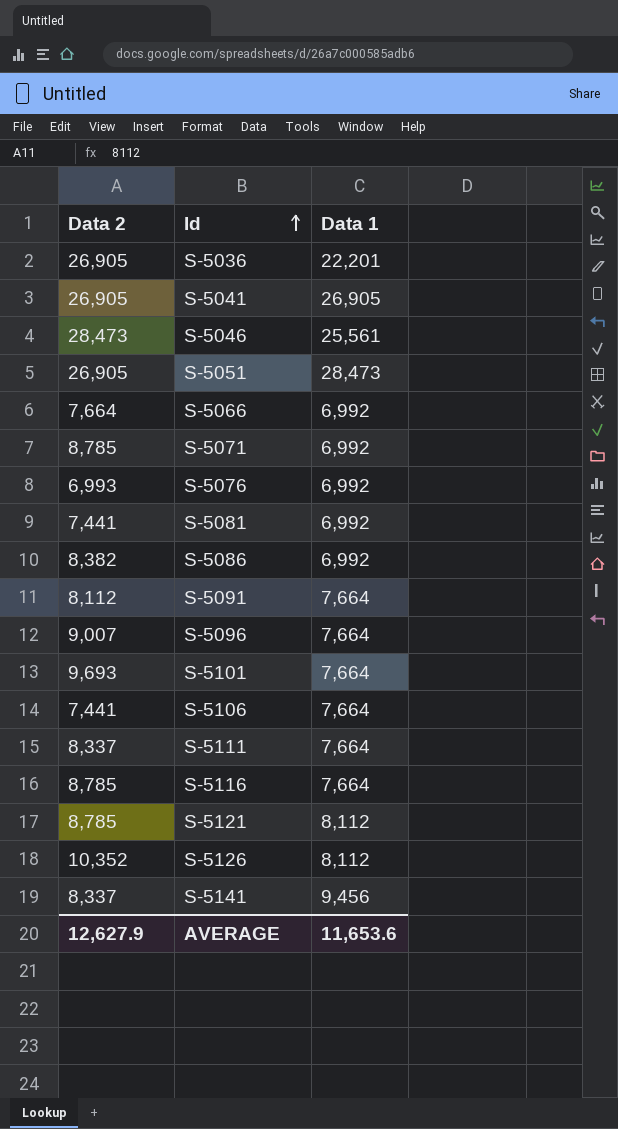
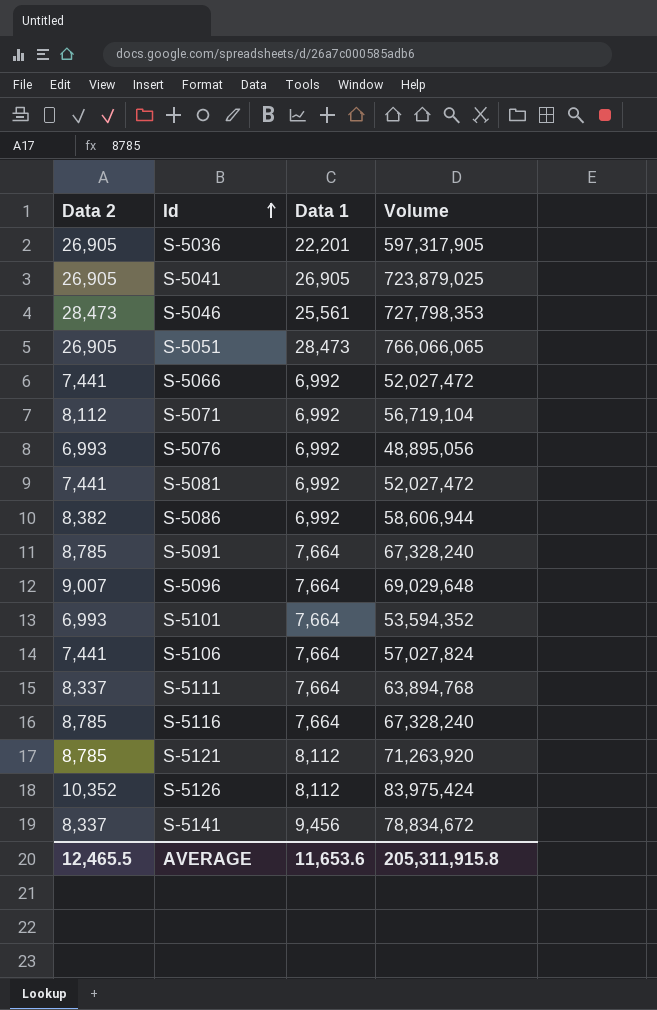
column Volume | formula: none -> [Data 2] * [Data 1]
S-5066 | Data 2: 7,664 -> 7,441
S-5071 | Data 2: 8,785 -> 8,112
S-5091 | Data 2: 8,112 -> 8,785
S-5101 | Data 2: 9,693 -> 6,993
AVERAGE | Data 2: 12,627.9 -> 12,465.5

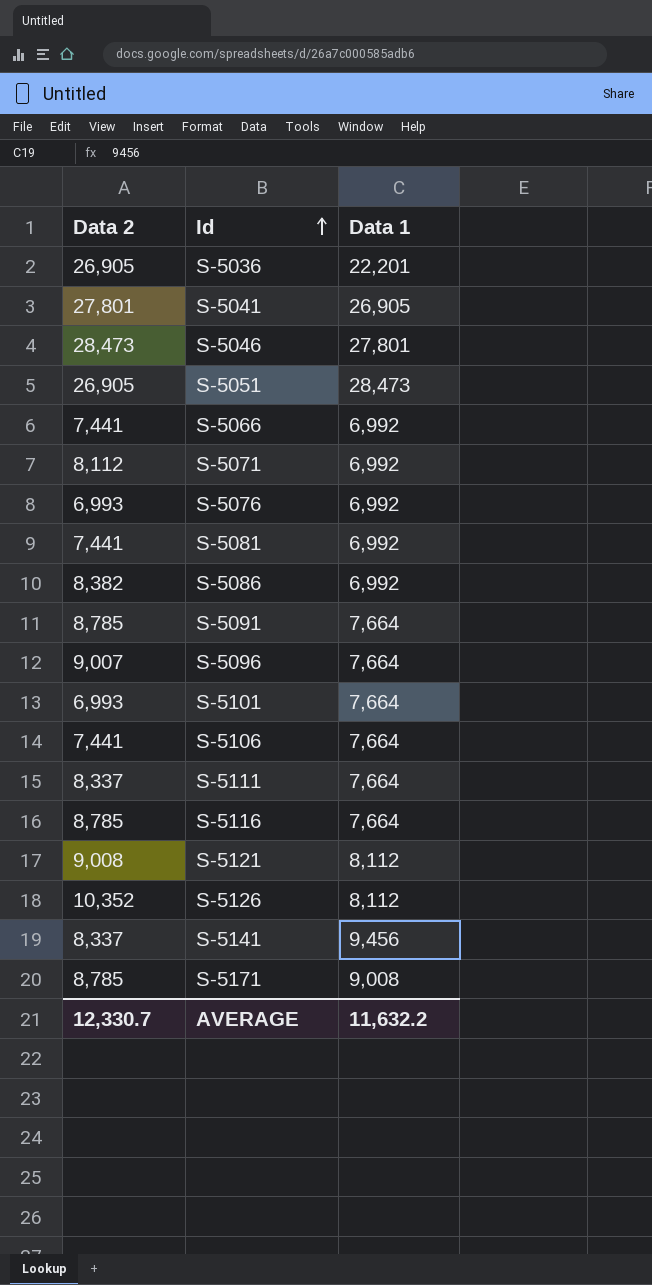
column Volume | formula: [Data 2] * [Data 1] -> none
S-5041 | Data 2: 26,905 -> 27,801
S-5046 | Data 1: 25,561 -> 27,801
S-5121 | Data 2: 8,785 -> 9,008
row S-5171: none -> 8,785 | 9,008
AVERAGE | Data 2: 12,465.5 -> 12,330.7
AVERAGE | Data 1: 11,653.6 -> 11,632.2

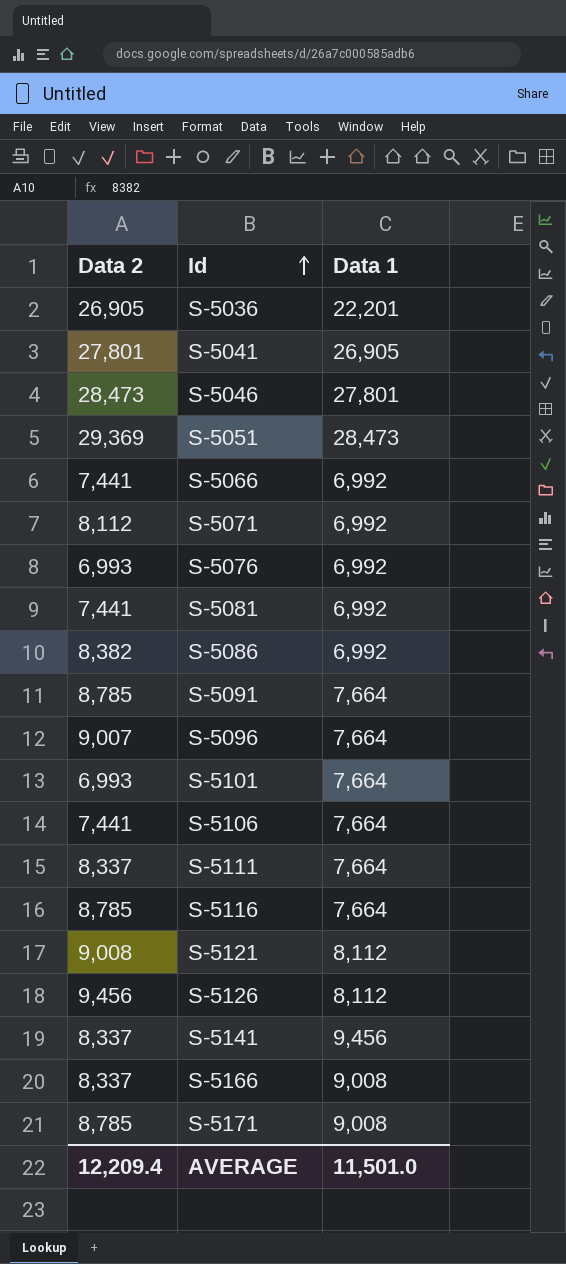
S-5051 | Data 2: 26,905 -> 29,369
S-5126 | Data 2: 10,352 -> 9,456
row S-5166: none -> 8,337 | 9,008
AVERAGE | Data 2: 12,330.7 -> 12,209.4
AVERAGE | Data 1: 11,632.2 -> 11,501.0

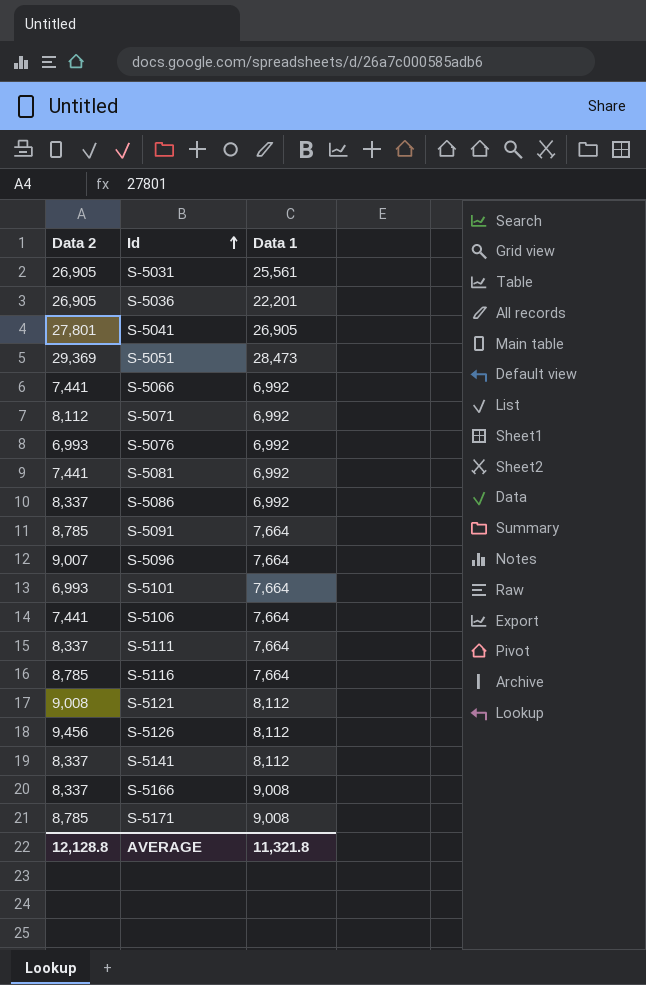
row S-5046: 28,473 | 27,801 -> none
row S-5031: none -> 26,905 | 25,561
S-5086 | Data 2: 8,382 -> 8,337
S-5141 | Data 1: 9,456 -> 8,112
AVERAGE | Data 2: 12,209.4 -> 12,128.8
AVERAGE | Data 1: 11,501.0 -> 11,321.8

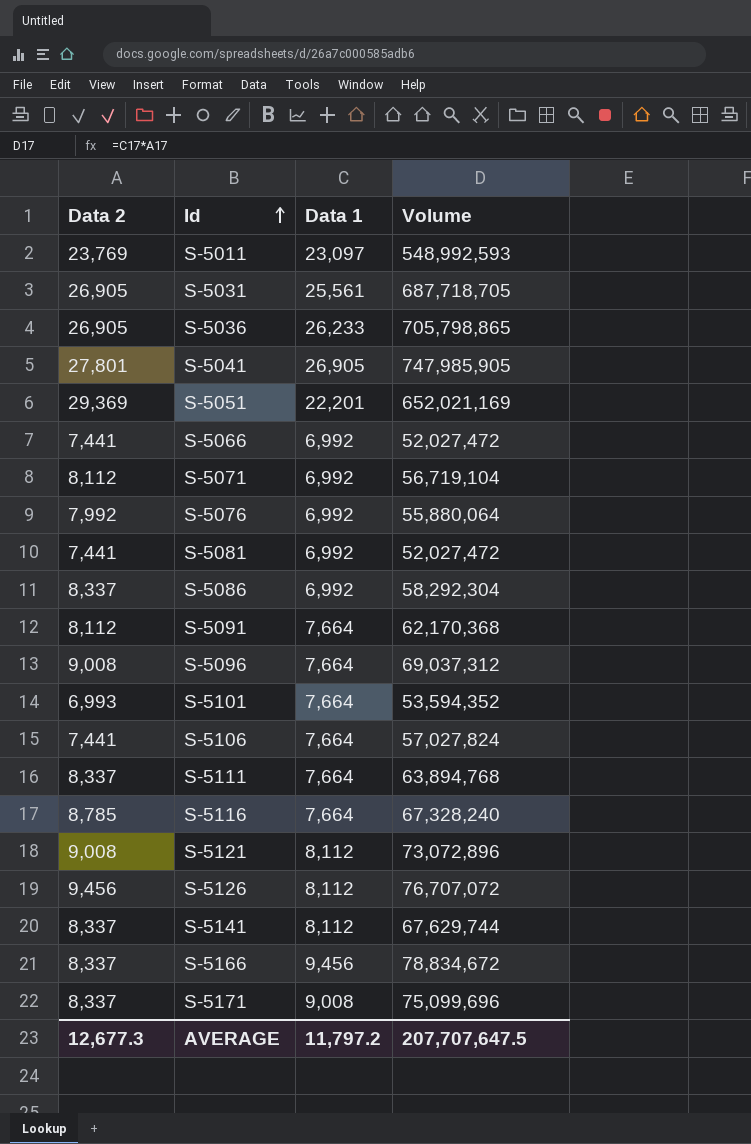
column Volume | formula: none -> [Data 2] * [Data 1]
row S-5011: none -> 23,769 | 23,097 | 548,992,593
S-5036 | Data 1: 22,201 -> 26,233
S-5051 | Data 1: 28,473 -> 22,201
S-5076 | Data 2: 6,993 -> 7,992
S-5091 | Data 2: 8,785 -> 8,112
S-5096 | Data 2: 9,007 -> 9,008
S-5166 | Data 1: 9,008 -> 9,456
S-5171 | Data 2: 8,785 -> 8,337
AVERAGE | Data 2: 12,128.8 -> 12,677.3
AVERAGE | Data 1: 11,321.8 -> 11,797.2

